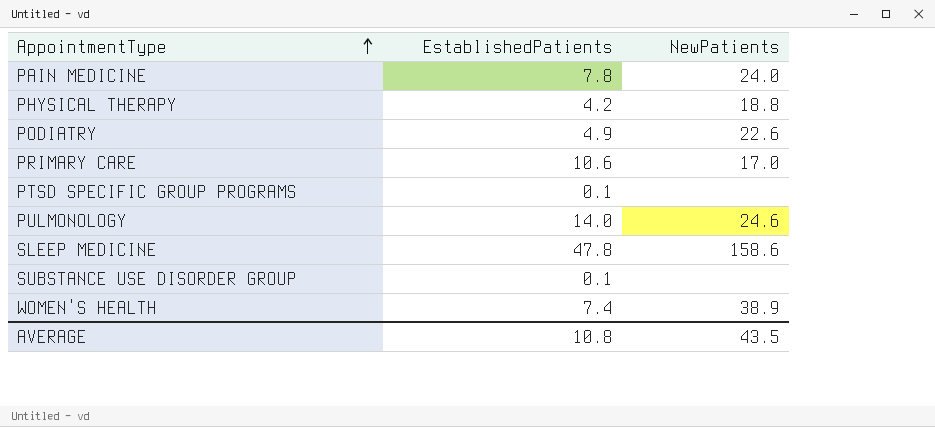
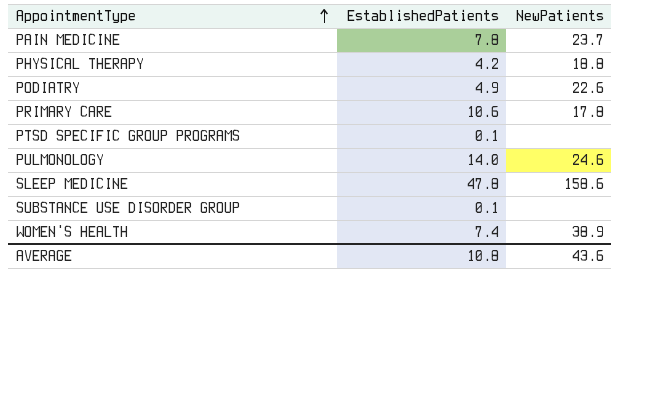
PAIN MEDICINE | NewPatients: 24.0 -> 23.7
PRIMARY CARE | NewPatients: 17.0 -> 17.8
AVERAGE | NewPatients: 43.5 -> 43.6

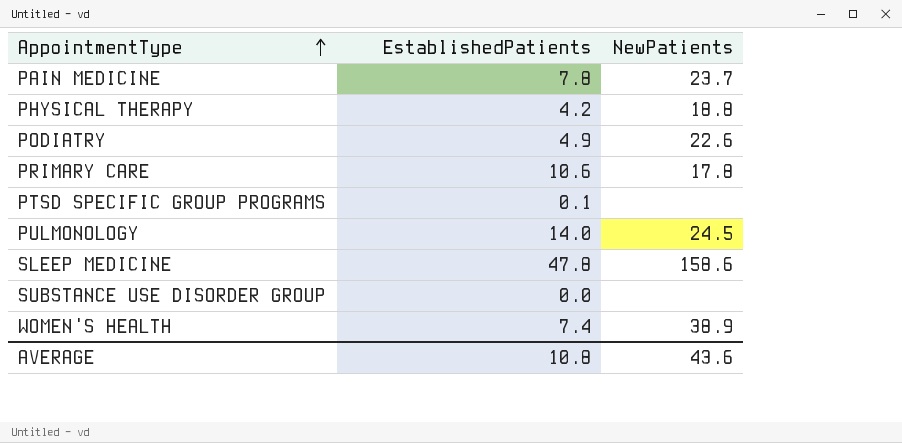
PULMONOLOGY | NewPatients: 24.6 -> 24.5
SUBSTANCE USE DISORDER GROUP | EstablishedPatients: 0.1 -> 0.0

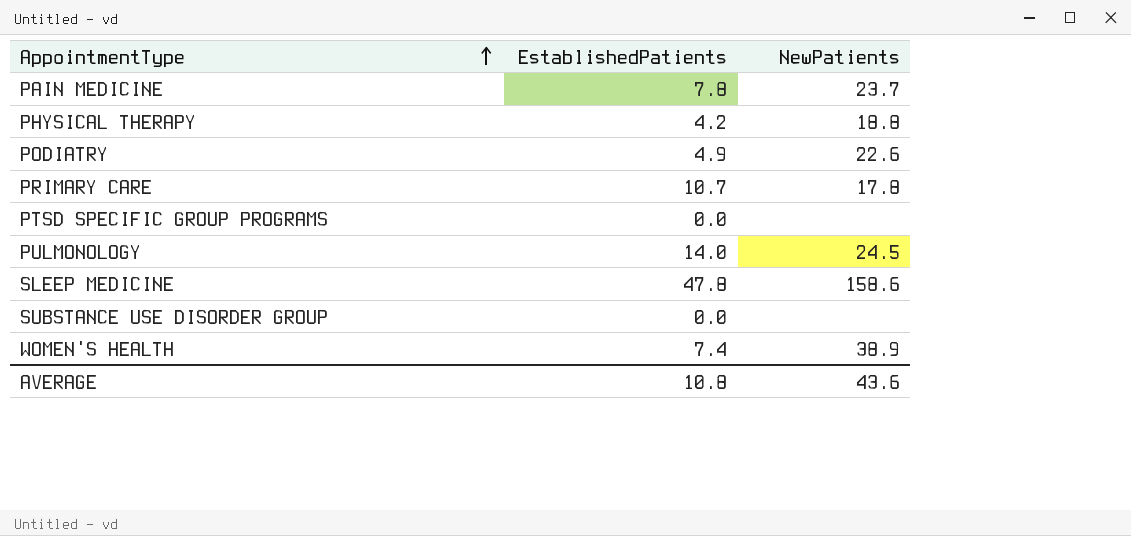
PRIMARY CARE | EstablishedPatients: 10.6 -> 10.7
PTSD SPECIFIC GROUP PROGRAMS | EstablishedPatients: 0.1 -> 0.0

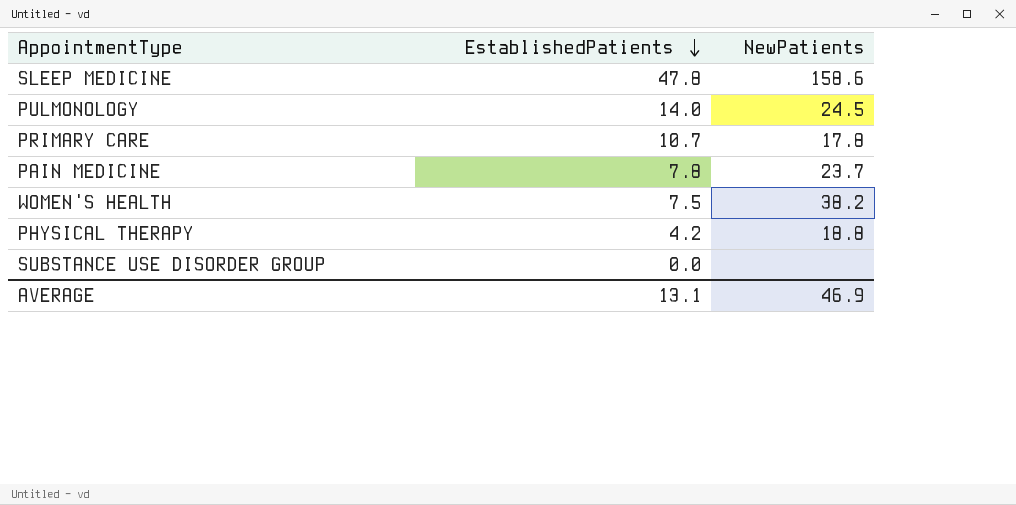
row order: AppointmentType ascending -> EstablishedPatients descending
row PODIATRY: 4.9 | 22.6 -> none
row PTSD SPECIFIC GROUP PROGRAMS: 0.0 | none -> none
WOMEN'S HEALTH | EstablishedPatients: 7.4 -> 7.5
WOMEN'S HEALTH | NewPatients: 38.9 -> 38.2
AVERAGE | EstablishedPatients: 10.8 -> 13.1
AVERAGE | NewPatients: 43.6 -> 46.9

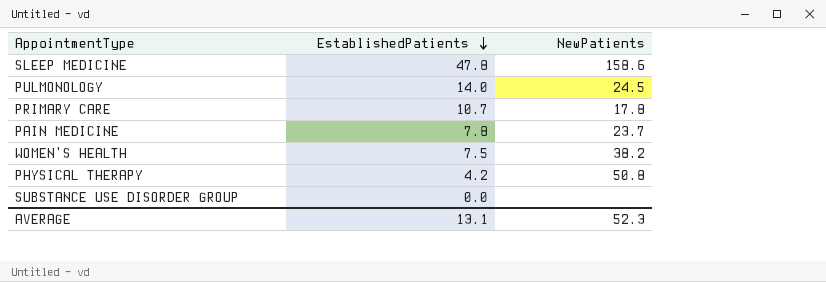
PHYSICAL THERAPY | NewPatients: 18.8 -> 50.8
AVERAGE | NewPatients: 46.9 -> 52.3

